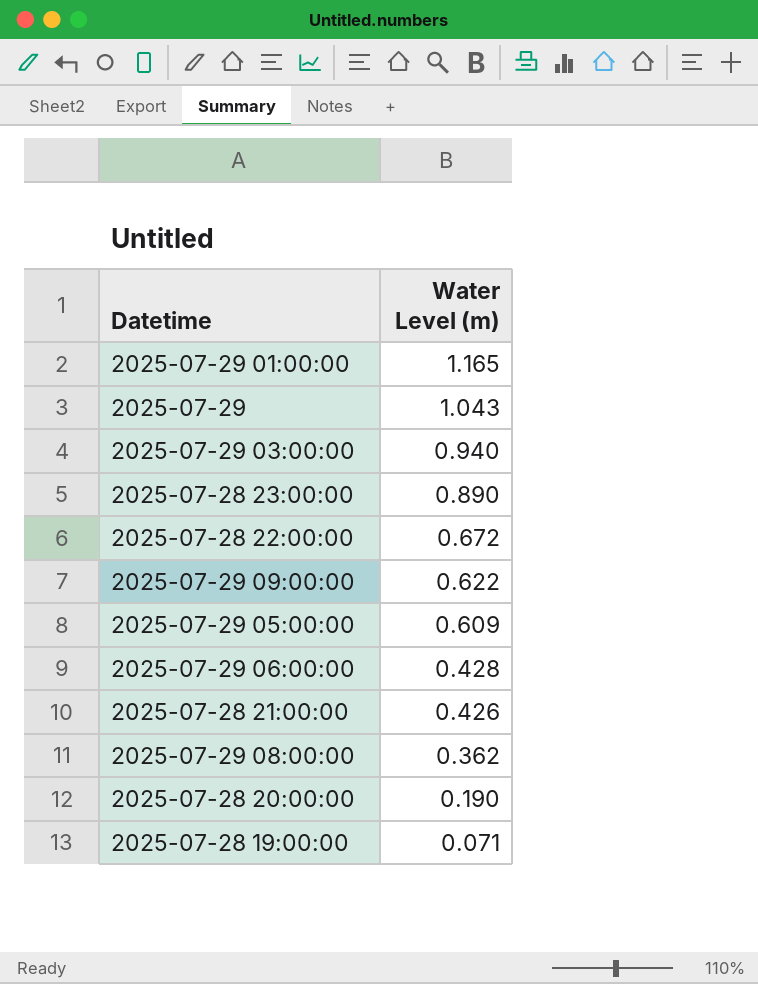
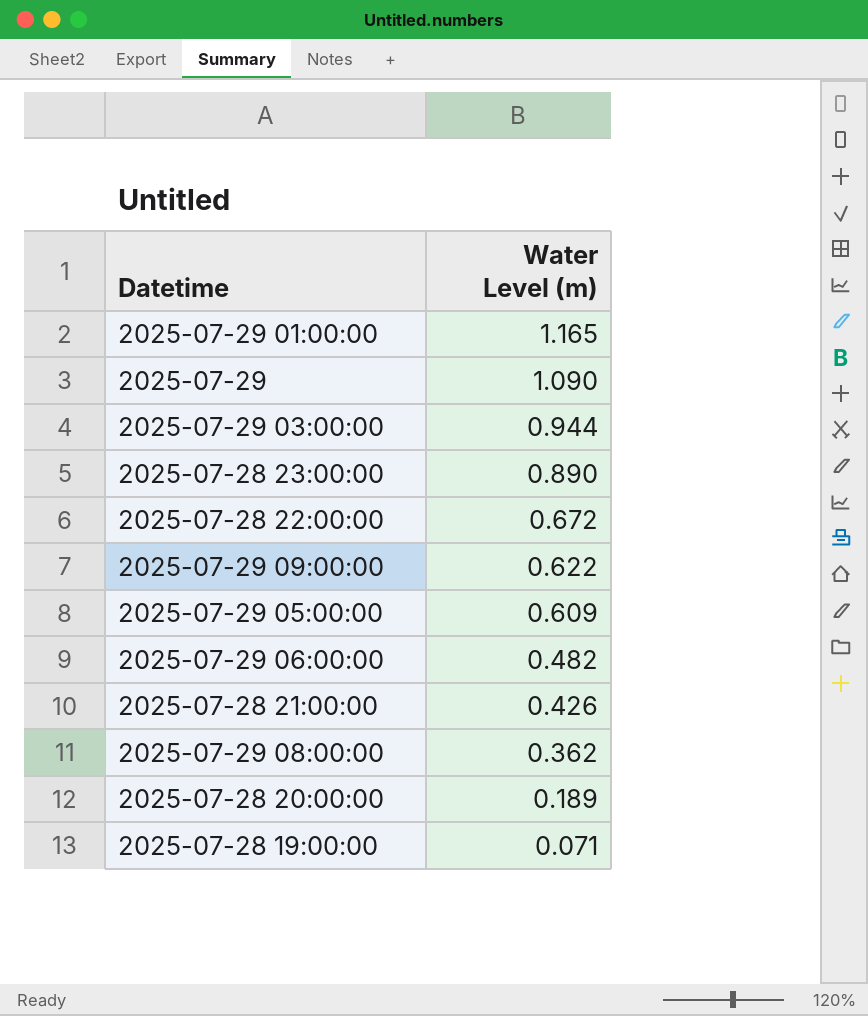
2025-07-29 | Water Level (m): 1.043 -> 1.090
2025-07-29 03:00:00 | Water Level (m): 0.940 -> 0.944
2025-07-29 06:00:00 | Water Level (m): 0.428 -> 0.482
2025-07-28 20:00:00 | Water Level (m): 0.190 -> 0.189

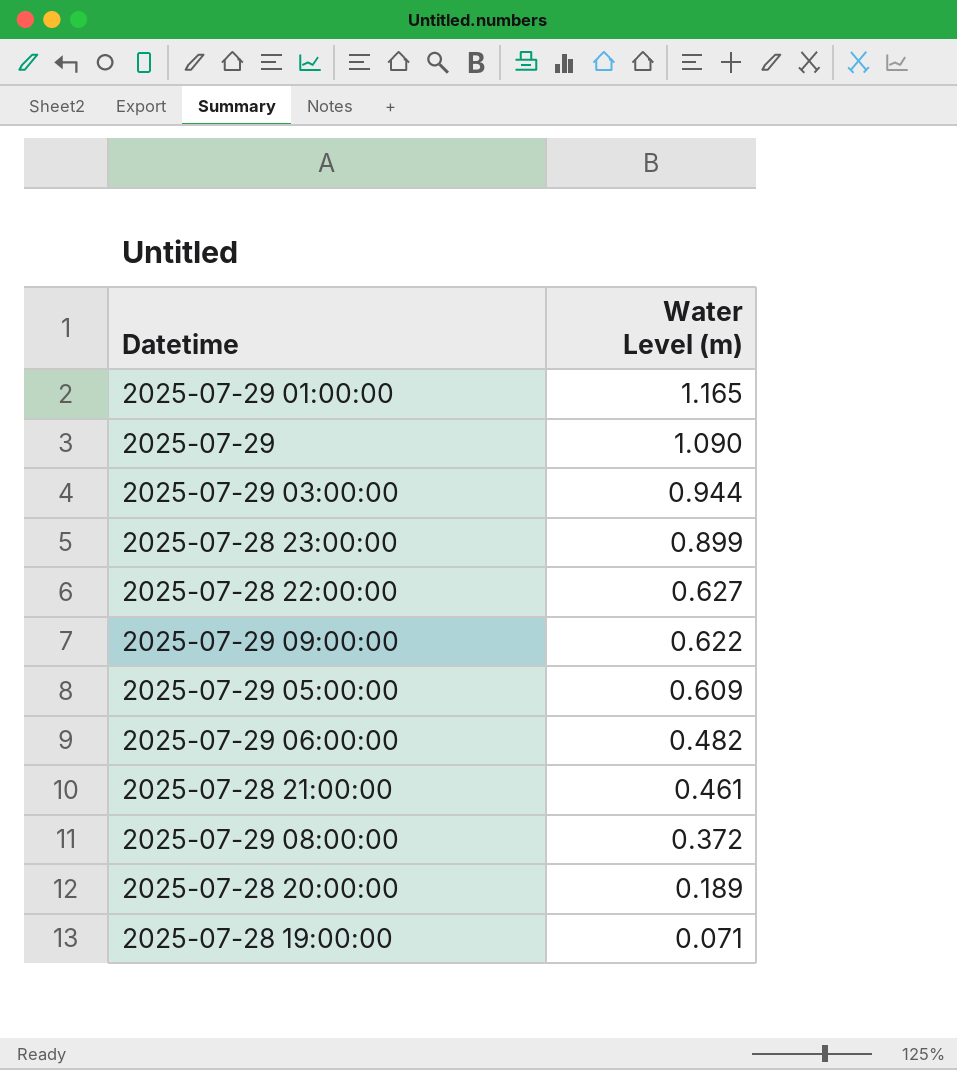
2025-07-28 23:00:00 | Water Level (m): 0.890 -> 0.899
2025-07-28 22:00:00 | Water Level (m): 0.672 -> 0.627
2025-07-28 21:00:00 | Water Level (m): 0.426 -> 0.461
2025-07-29 08:00:00 | Water Level (m): 0.362 -> 0.372

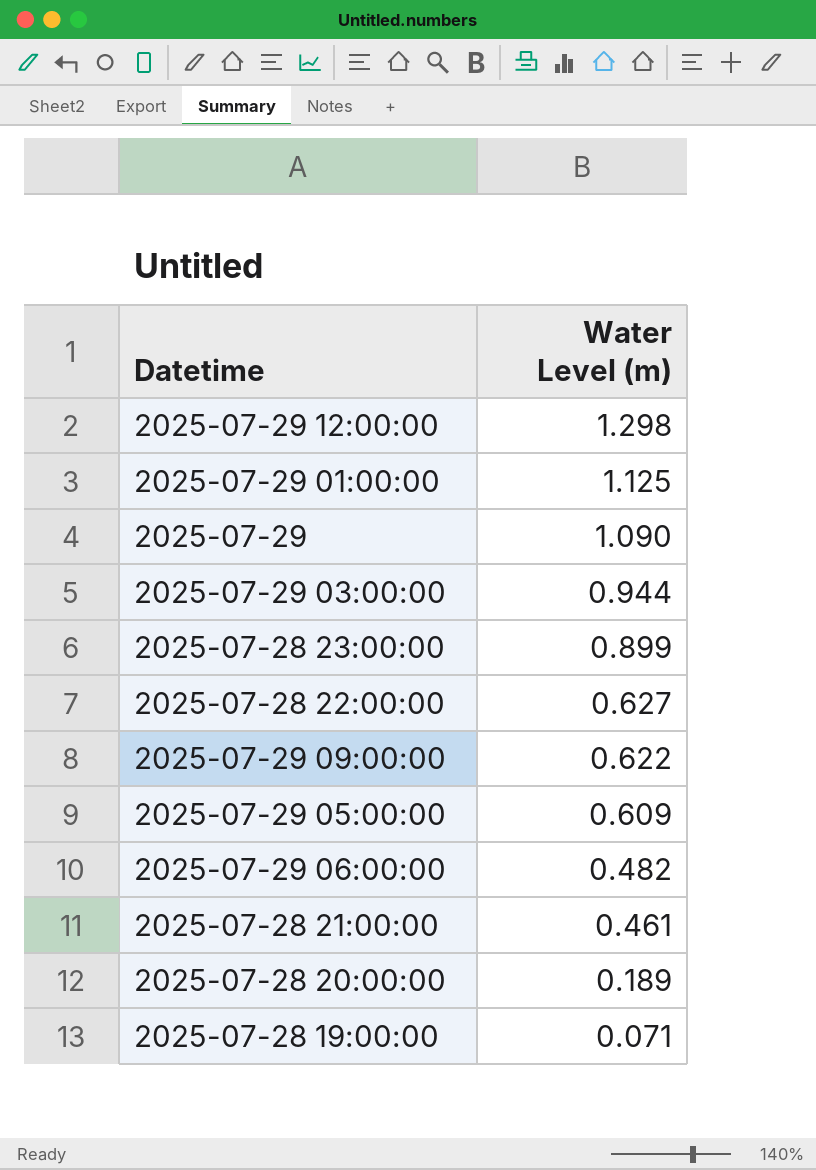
row 2025-07-29 08:00:00: 0.372 -> none
row 2025-07-29 12:00:00: none -> 1.298
2025-07-29 01:00:00 | Water Level (m): 1.165 -> 1.125

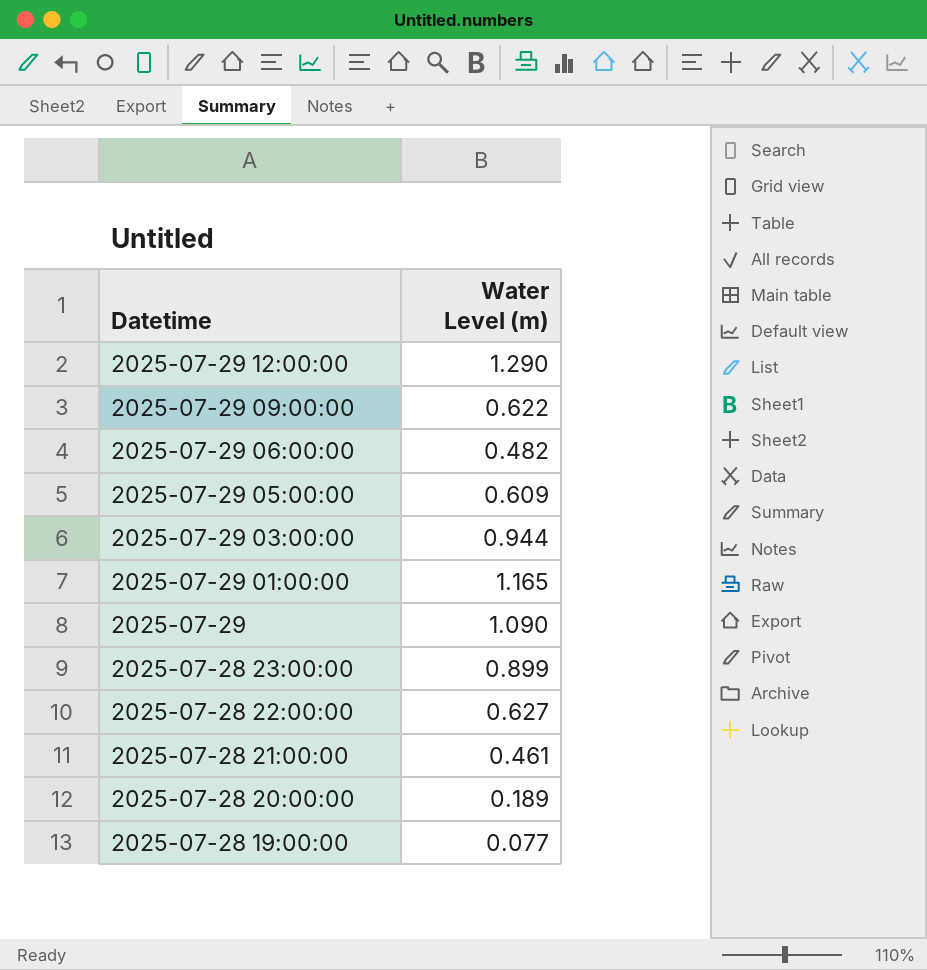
row order: Water Level (m) descending -> Datetime descending
2025-07-29 12:00:00 | Water Level (m): 1.298 -> 1.290
2025-07-29 01:00:00 | Water Level (m): 1.125 -> 1.165
2025-07-28 19:00:00 | Water Level (m): 0.071 -> 0.077

